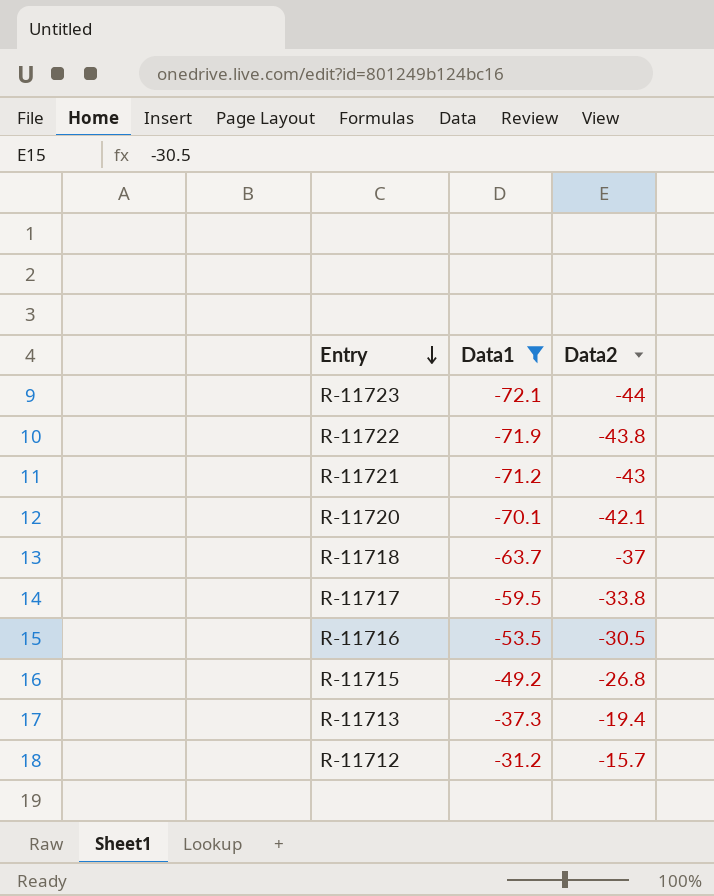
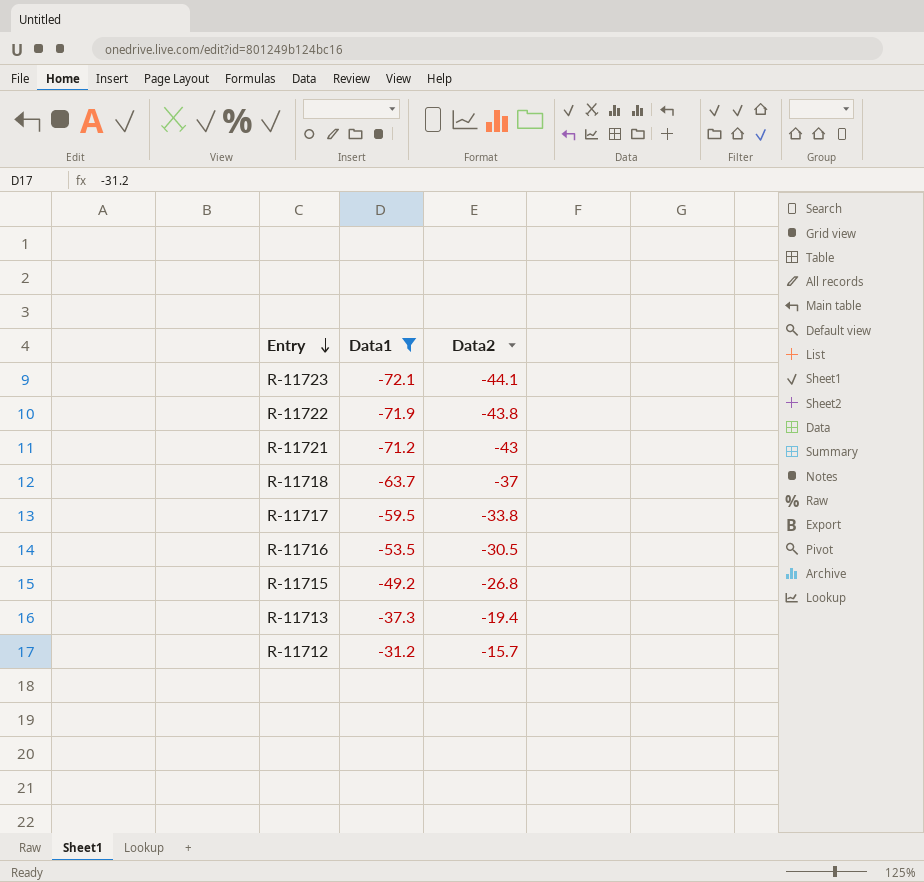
row R-11720: -70.1 | -42.1 -> none
R-11723 | Data2: -44 -> -44.1

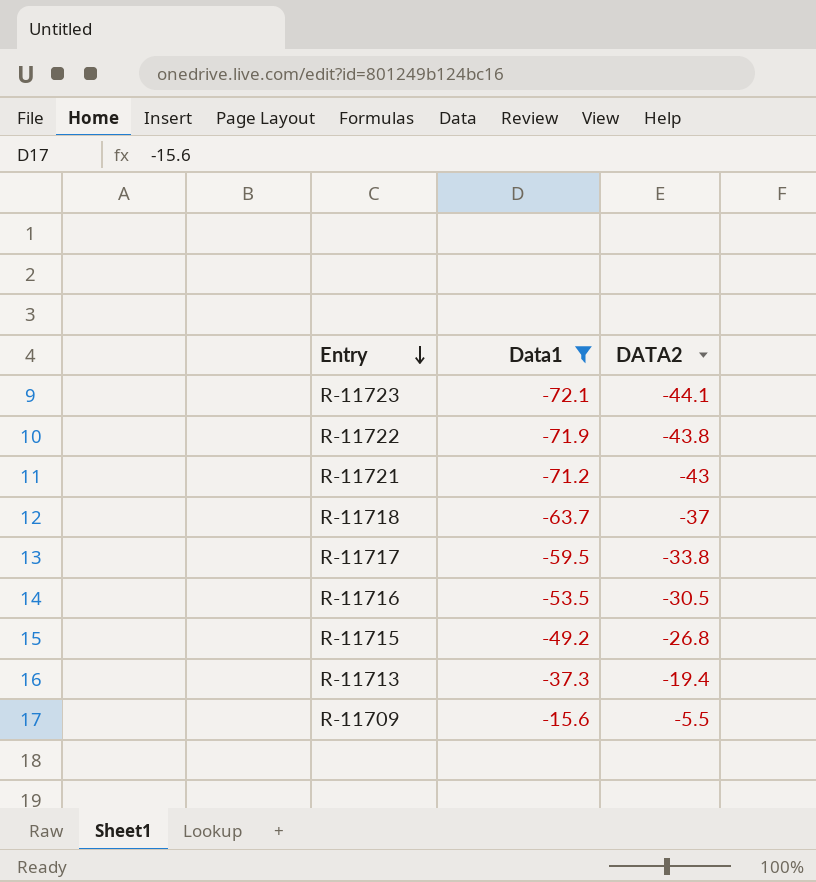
column name: Data2 -> DATA2
row R-11712: -31.2 | -15.7 -> none
row R-11709: none -> -15.6 | -5.5

